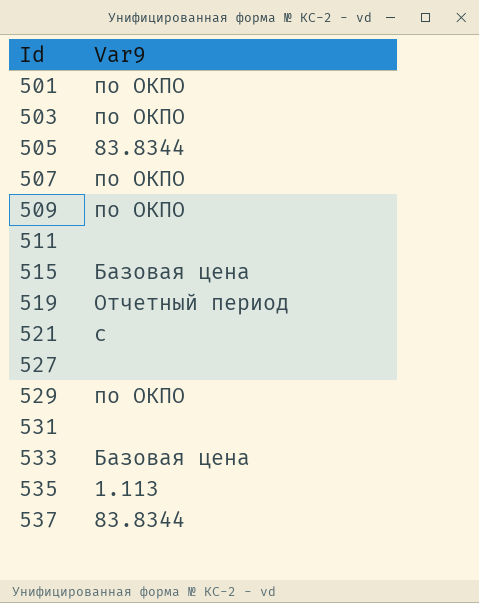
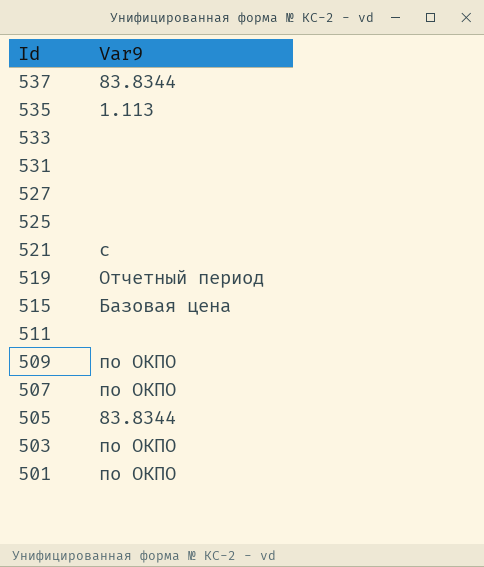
row order: Id ascending -> Id descending
row 529: по ОКПО -> none
533 | Var9: Базовая цена -> none
row 525: none -> none

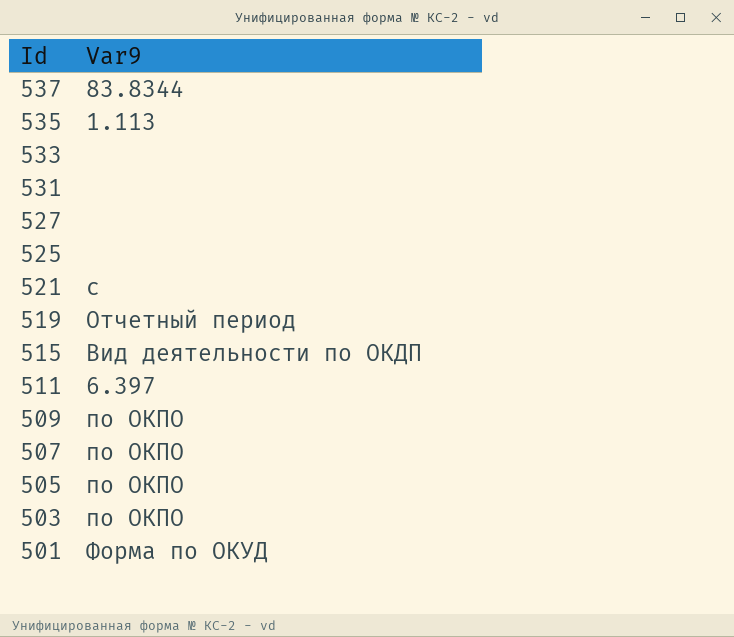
515 | Var9: Базовая цена -> Вид деятельности по ОКДП
511 | Var9: none -> 6.397
505 | Var9: 83.8344 -> по ОКПО
501 | Var9: по ОКПО -> Форма по ОКУД

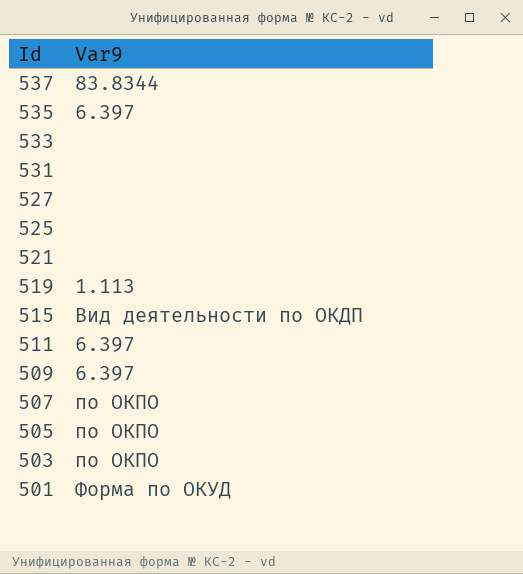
535 | Var9: 1.113 -> 6.397
521 | Var9: с -> none
519 | Var9: Отчетный период -> 1.113
509 | Var9: по ОКПО -> 6.397

